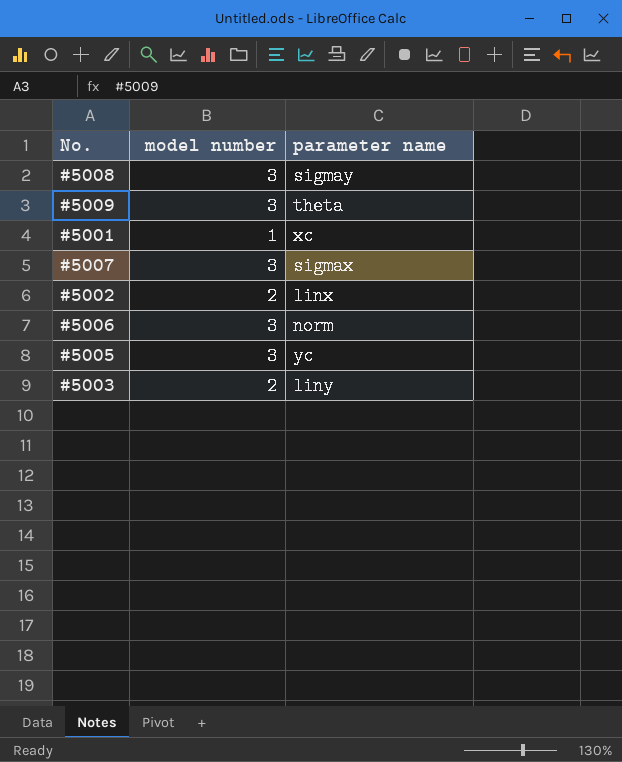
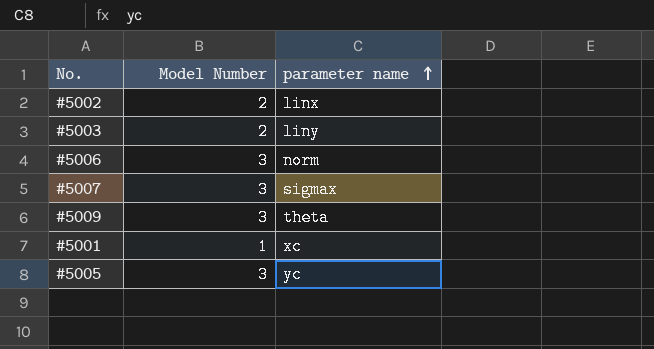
row order: none -> parameter name ascending
column name: model number -> Model Number
row #5008: 3 | sigmay -> none

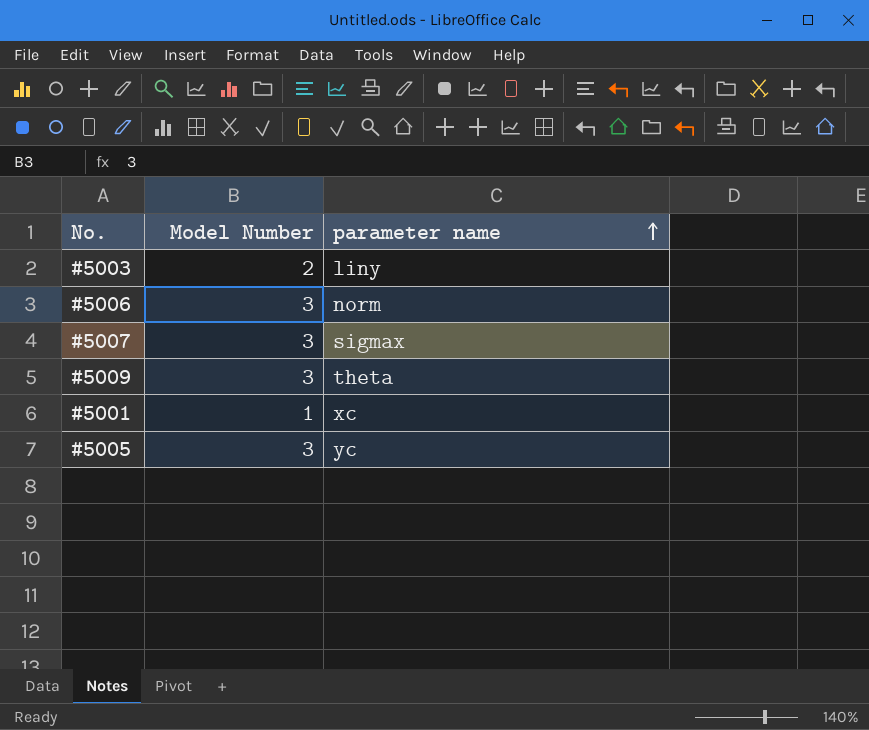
row #5002: 2 | linx -> none

